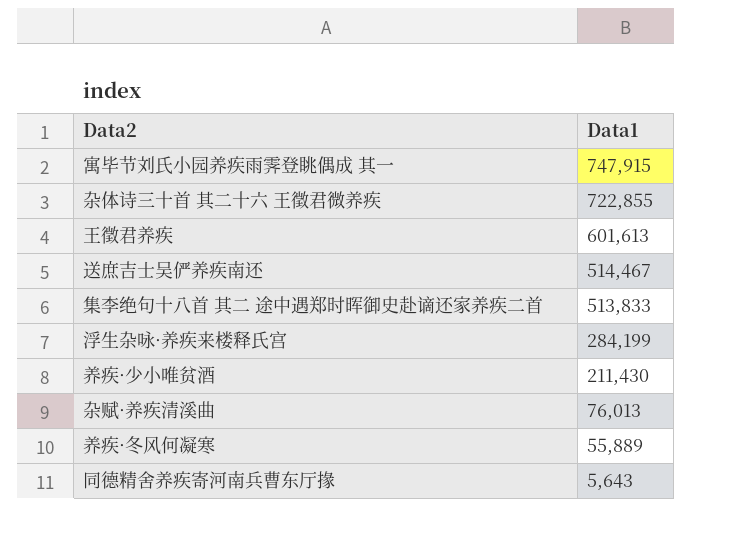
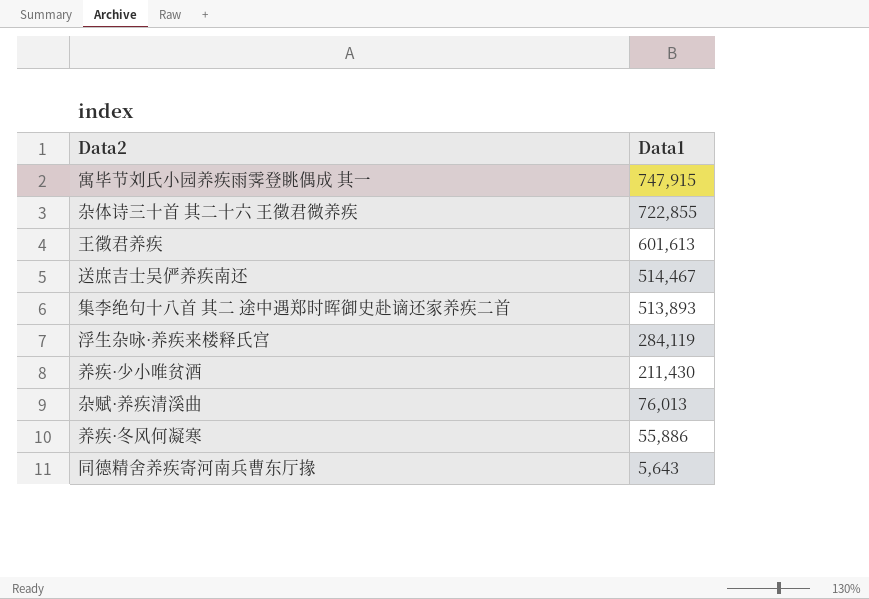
集李绝句十八首 其二 途中遇郑时晖御史赴谪还家养疾二首 | Data1: 513,833 -> 513,893
浮生杂咏·养疾来楼释氏宫 | Data1: 284,199 -> 284,119
养疾·冬风何凝寒 | Data1: 55,889 -> 55,886

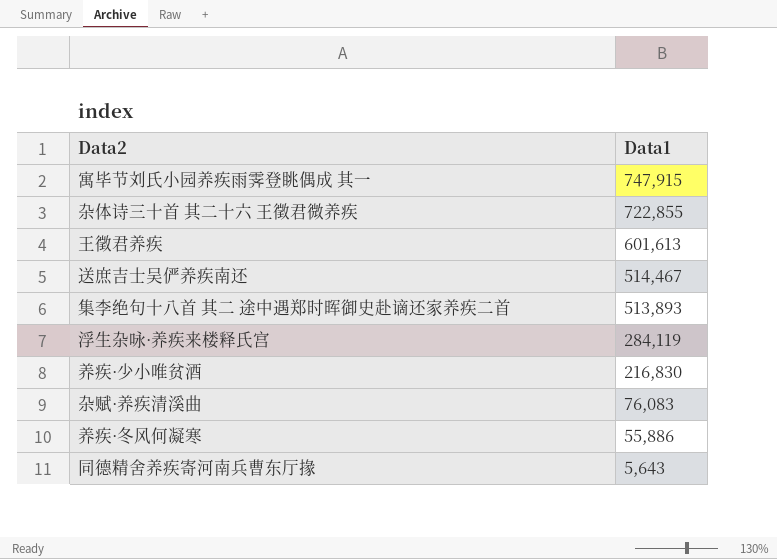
养疾·少小唯贫酒 | Data1: 211,430 -> 216,830
杂赋·养疾清溪曲 | Data1: 76,013 -> 76,083

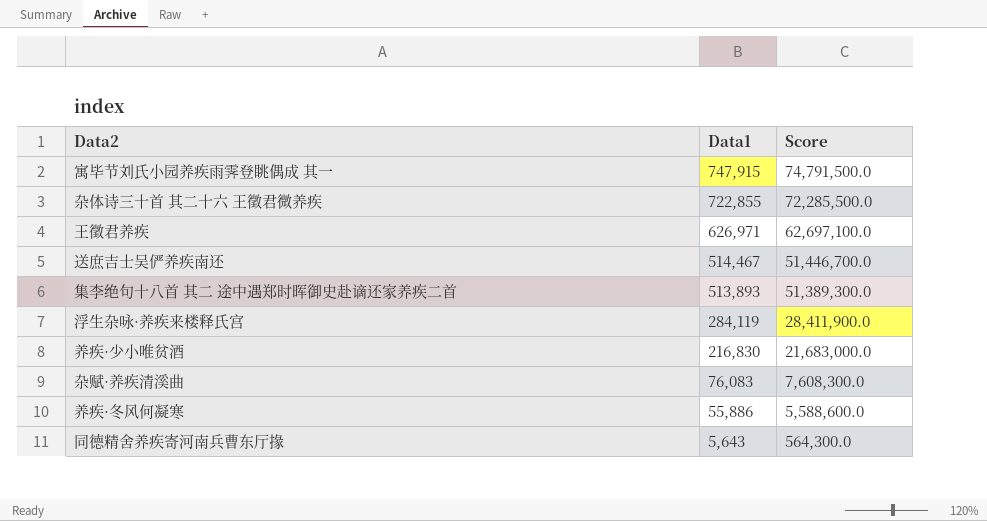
column Score | formula: none -> [Data1] * 100
王徵君养疾 | Data1: 601,613 -> 626,971

